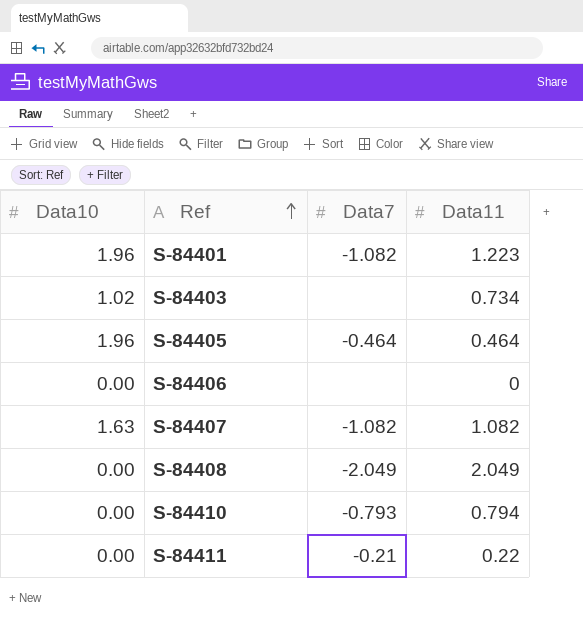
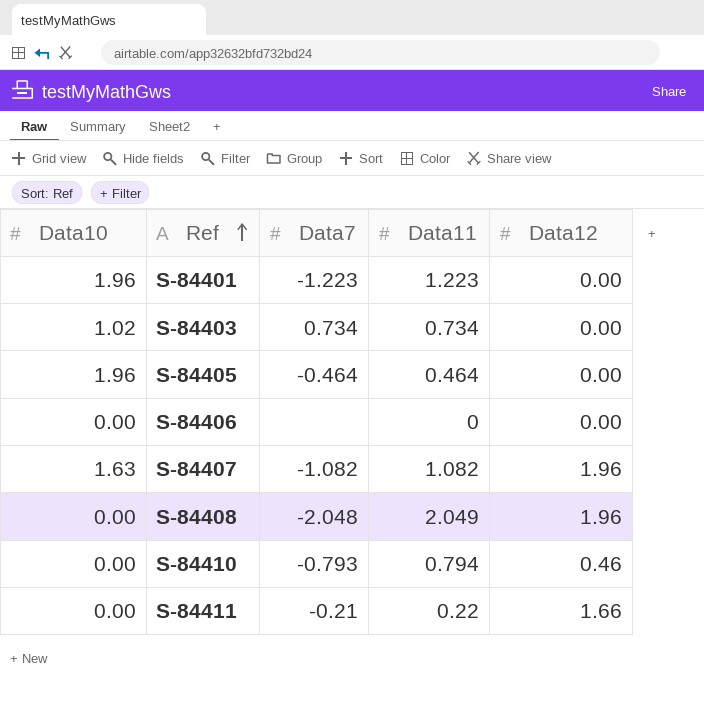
column Data12 | position: none -> 5
S-84401 | Data7: -1.082 -> -1.223
S-84403 | Data7: none -> 0.734
S-84408 | Data7: -2.049 -> -2.048

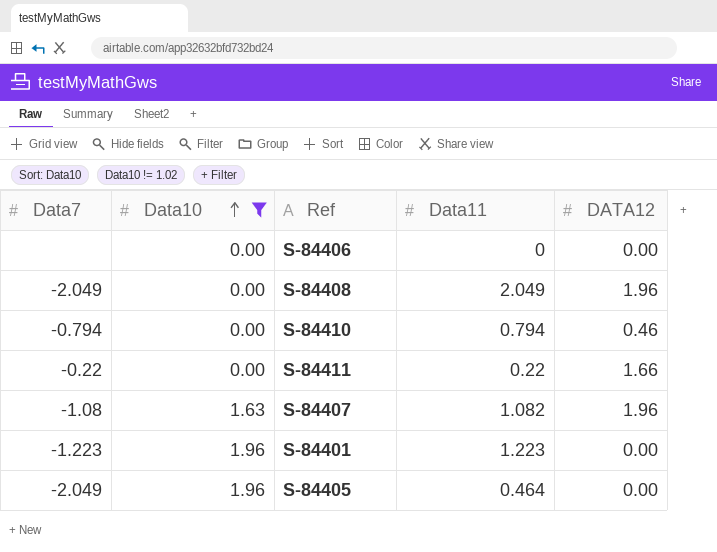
filter: none -> Data10 != 1.02
row order: Ref ascending -> Data10 ascending
column Data7 | position: 3 -> 1
column name: Data12 -> DATA12
S-84408 | Data7: -2.048 -> -2.049
S-84410 | Data7: -0.793 -> -0.794
S-84411 | Data7: -0.21 -> -0.22
S-84407 | Data7: -1.082 -> -1.08
S-84405 | Data7: -0.464 -> -2.049

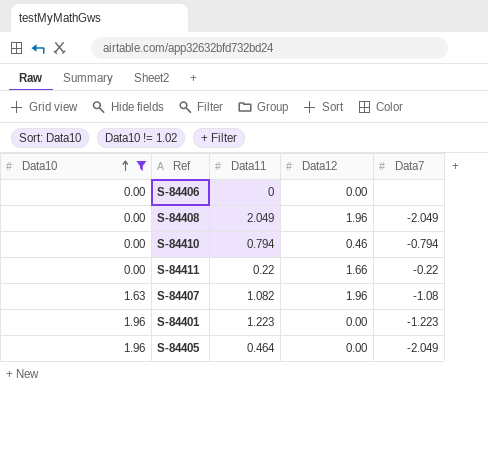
column name: DATA12 -> Data12
column Data7 | position: 1 -> 5

